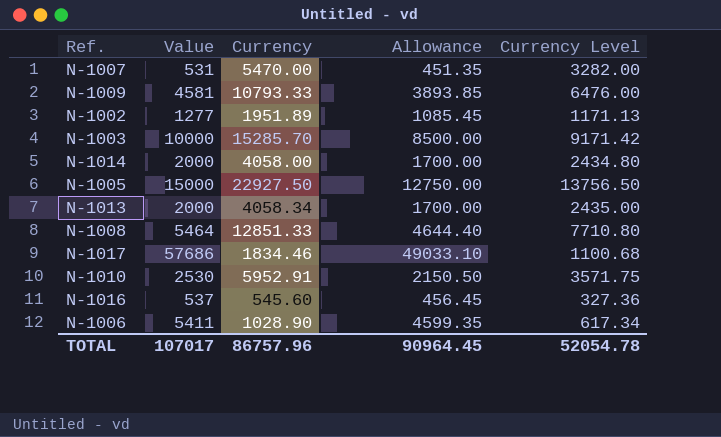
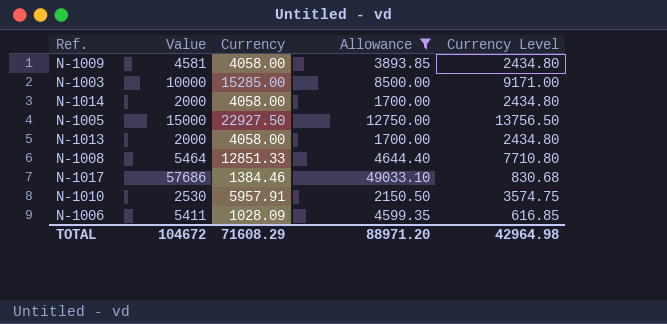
filter: none -> Allowance >= 1700.00
N-1009 | Currency: 10793.33 -> 4058.00
N-1009 | Currency Level: 6476.00 -> 2434.80
N-1003 | Currency: 15285.70 -> 15285.00
N-1003 | Currency Level: 9171.42 -> 9171.00
N-1013 | Currency: 4058.34 -> 4058.00
N-1013 | Currency Level: 2435.00 -> 2434.80
N-1017 | Currency: 1834.46 -> 1384.46
N-1017 | Currency Level: 1100.68 -> 830.68
N-1010 | Currency: 5952.91 -> 5957.91
N-1010 | Currency Level: 3571.75 -> 3574.75
N-1006 | Currency: 1028.90 -> 1028.09
N-1006 | Currency Level: 617.34 -> 616.85
TOTAL | Value: 107017 -> 104672
TOTAL | Currency: 86757.96 -> 71608.29
TOTAL | Allowance: 90964.45 -> 88971.20
TOTAL | Currency Level: 52054.78 -> 42964.98

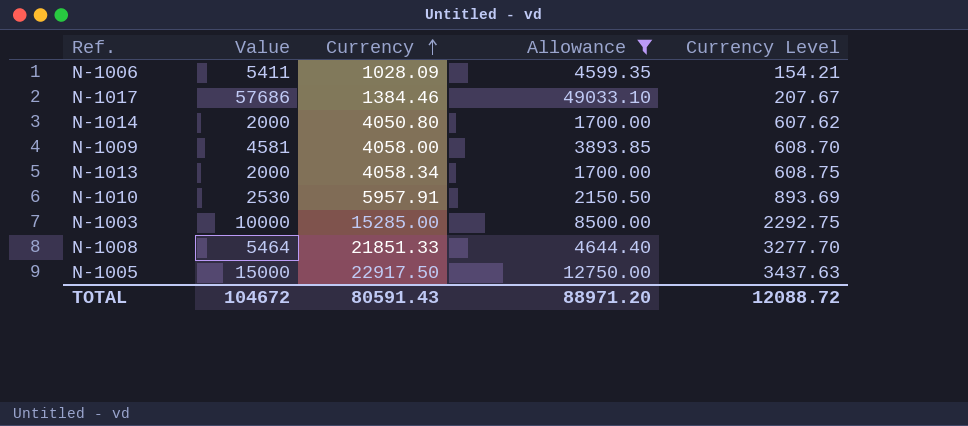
row order: none -> Currency ascending
column Currency Level | formula: [Currency] * 0.6 -> [Currency] * 0.15
N-1014 | Currency: 4058.00 -> 4050.80
N-1013 | Currency: 4058.00 -> 4058.34
N-1008 | Currency: 12851.33 -> 21851.33
N-1005 | Currency: 22927.50 -> 22917.50
TOTAL | Currency: 71608.29 -> 80591.43
TOTAL | Currency Level: 42964.98 -> 12088.72

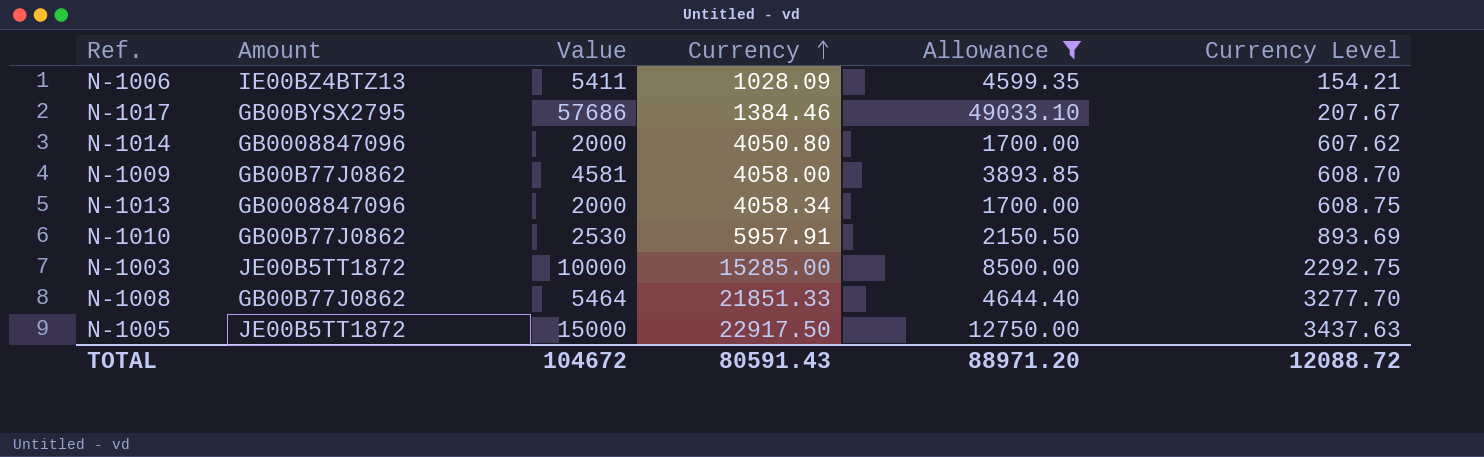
column Amount | position: none -> 2

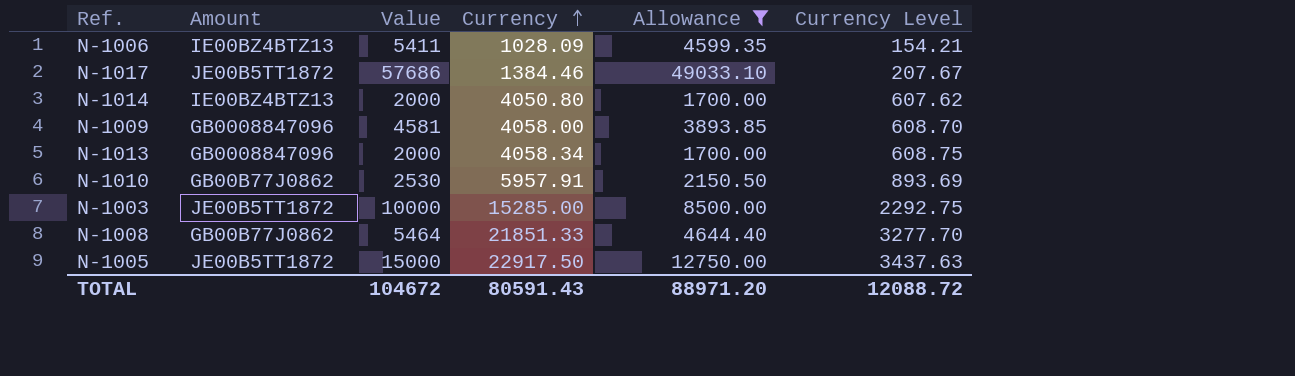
N-1017 | Amount: GB00BYSX2795 -> JE00B5TT1872
N-1014 | Amount: GB0008847096 -> IE00BZ4BTZ13
N-1009 | Amount: GB00B77J0862 -> GB0008847096

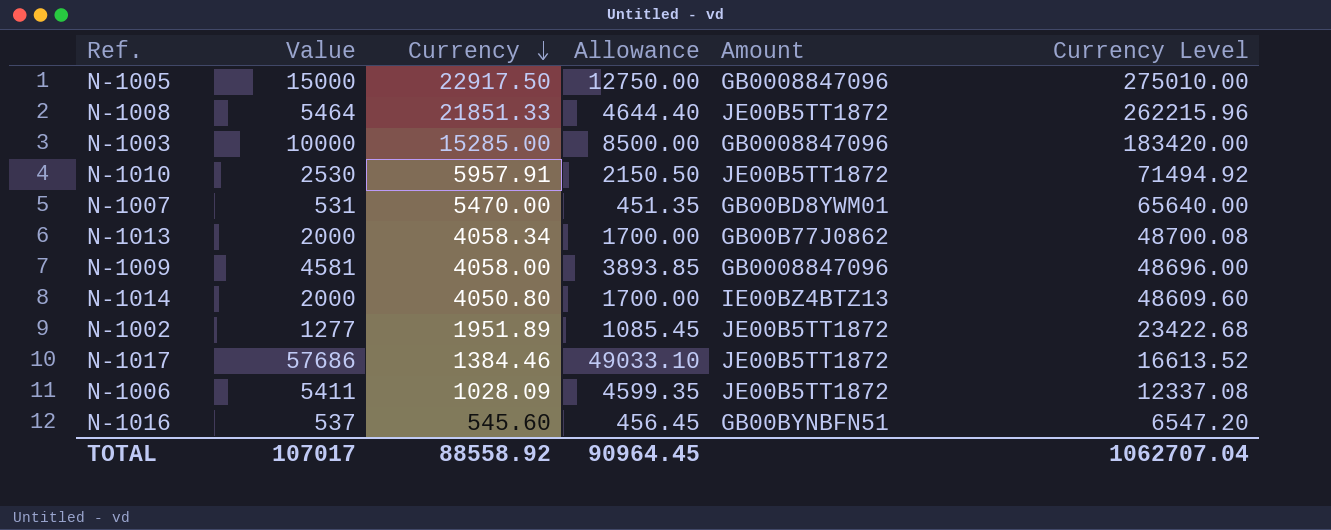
filter: Allowance >= 1700.00 -> none
row order: Currency ascending -> Currency descending
column Amount | position: 2 -> 5
column Currency Level | formula: [Currency] * 0.15 -> [Currency] * 12
N-1005 | Amount: JE00B5TT1872 -> GB0008847096
N-1008 | Amount: GB00B77J0862 -> JE00B5TT1872
N-1003 | Amount: JE00B5TT1872 -> GB0008847096
N-1010 | Amount: GB00B77J0862 -> JE00B5TT1872
N-1013 | Amount: GB0008847096 -> GB00B77J0862
N-1006 | Amount: IE00BZ4BTZ13 -> JE00B5TT1872
TOTAL | Value: 104672 -> 107017
TOTAL | Currency: 80591.43 -> 88558.92
TOTAL | Allowance: 88971.20 -> 90964.45
TOTAL | Currency Level: 12088.72 -> 1062707.04

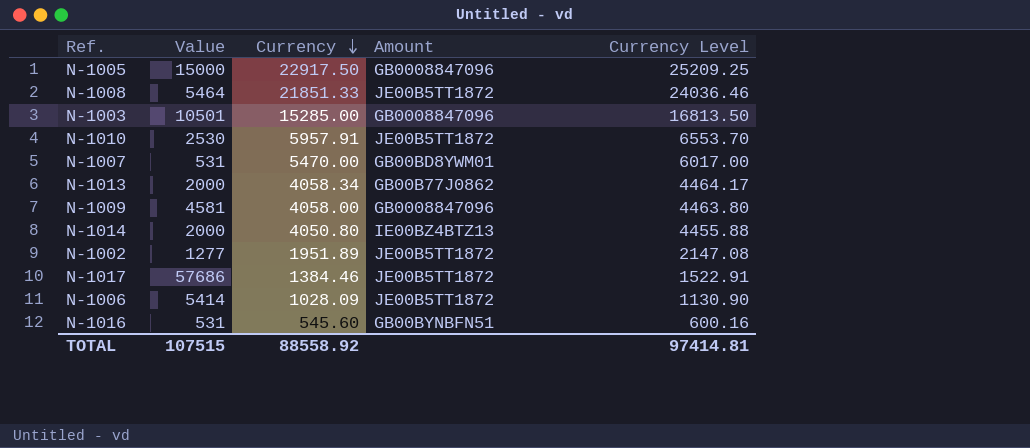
column Allowance | formula: [Value] * 0.85 -> none
column Currency Level | formula: [Currency] * 12 -> [Currency] * 1.1
N-1003 | Value: 10000 -> 10501
N-1006 | Value: 5411 -> 5414
N-1016 | Value: 537 -> 531
TOTAL | Value: 107017 -> 107515
TOTAL | Currency Level: 1062707.04 -> 97414.81

